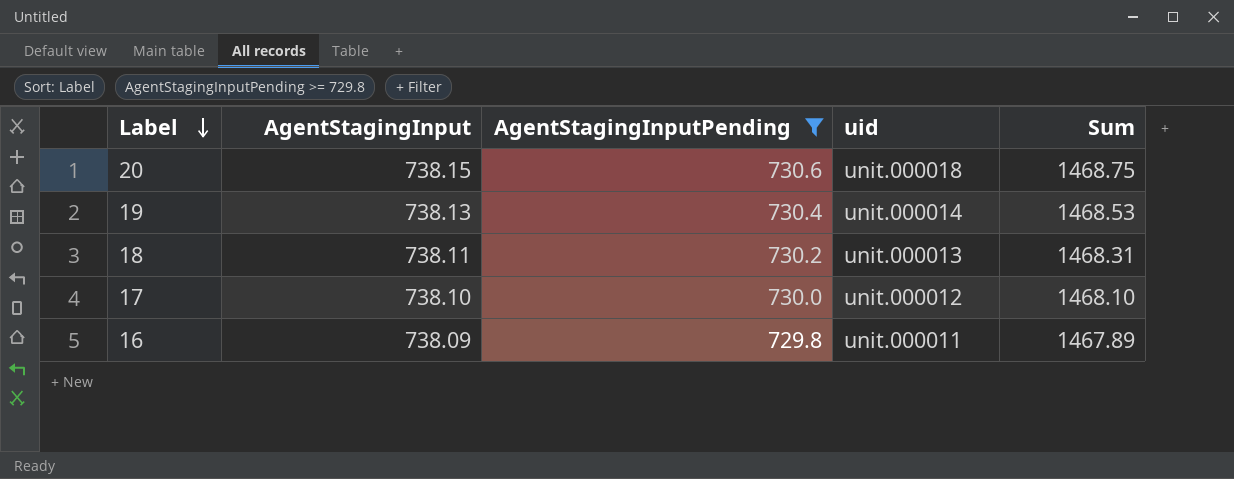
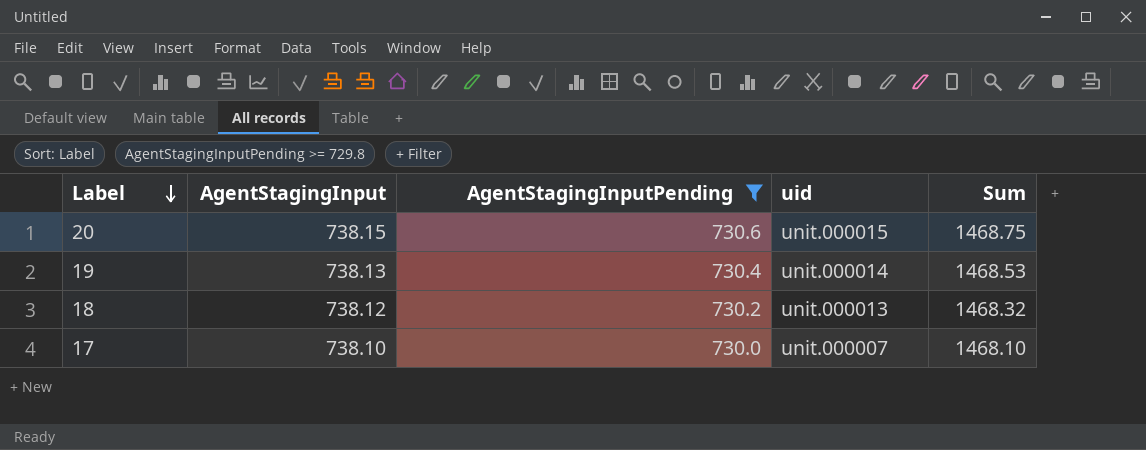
row 16: 738.09 | 729.8 | unit.000011 | 1467.89 -> none
20 | uid: unit.000018 -> unit.000015
18 | AgentStagingInput: 738.11 -> 738.12
18 | Sum: 1468.31 -> 1468.32
17 | uid: unit.000012 -> unit.000007

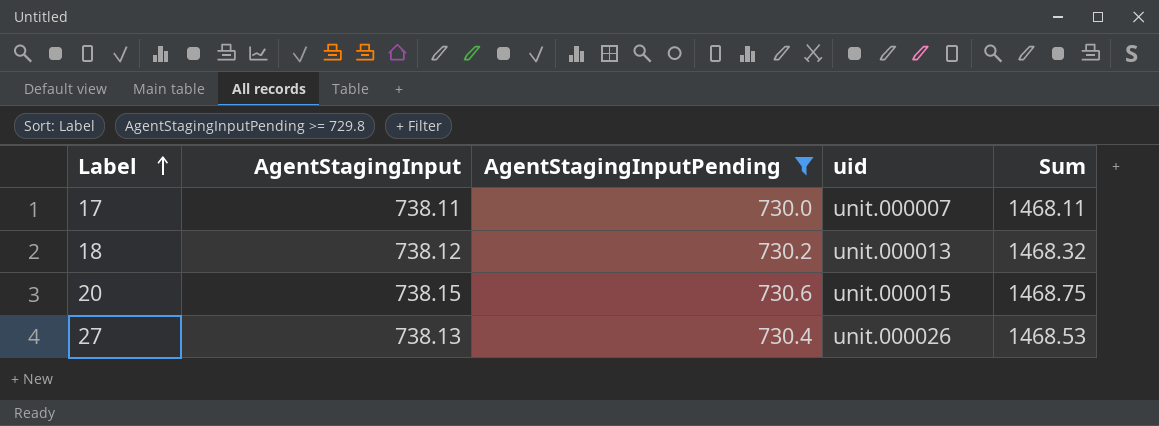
row order: Label descending -> Label ascending
row 19: 738.13 | 730.4 | unit.000014 | 1468.53 -> none
17 | AgentStagingInput: 738.10 -> 738.11
17 | Sum: 1468.10 -> 1468.11
row 27: none -> 738.13 | 730.4 | unit.000026 | 1468.53

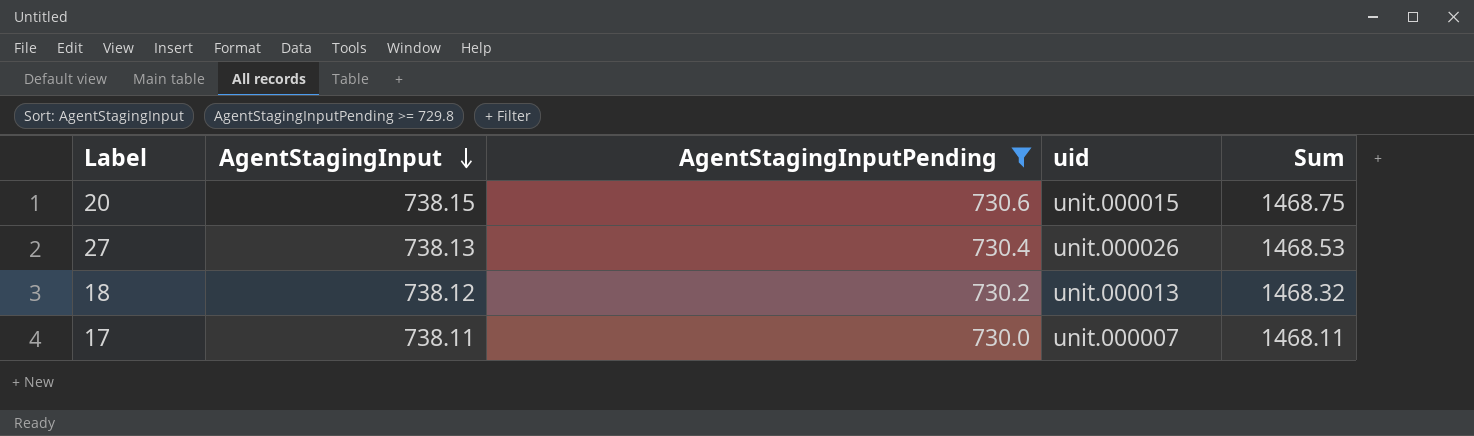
row order: Label ascending -> AgentStagingInput descending

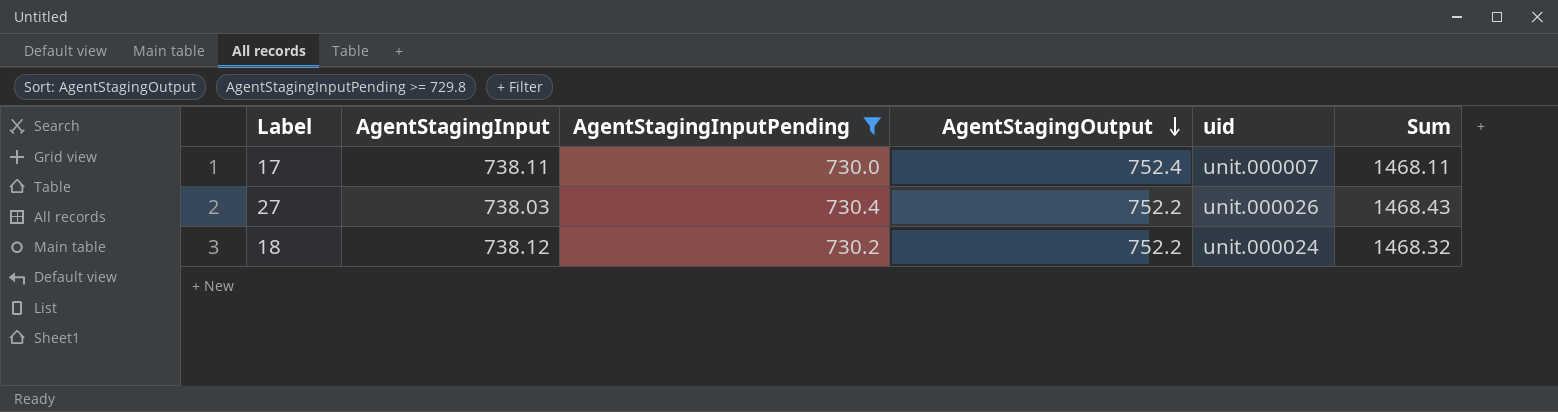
row order: AgentStagingInput descending -> AgentStagingOutput descending
column AgentStagingOutput | position: none -> 4
row 20: 738.15 | 730.6 | unit.000015 | 1468.75 -> none
27 | AgentStagingInput: 738.13 -> 738.03
27 | Sum: 1468.53 -> 1468.43
18 | uid: unit.000013 -> unit.000024

